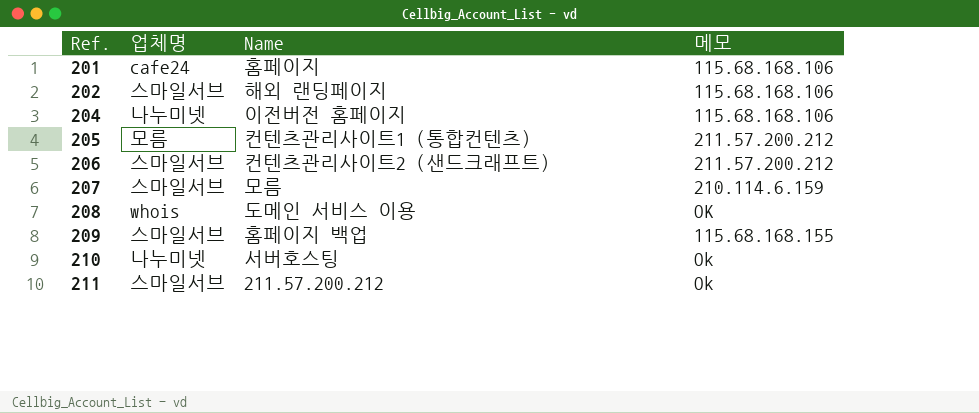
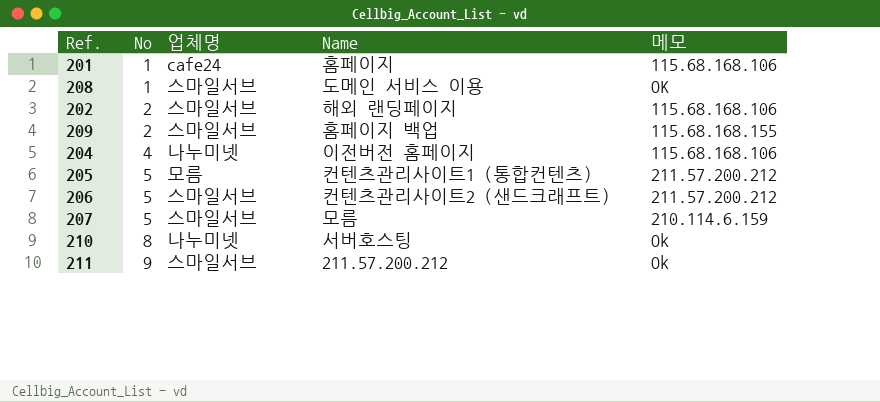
row order: Ref. ascending -> No ascending
column No | position: none -> 2
208 | 업체명: whois -> 스마일서브

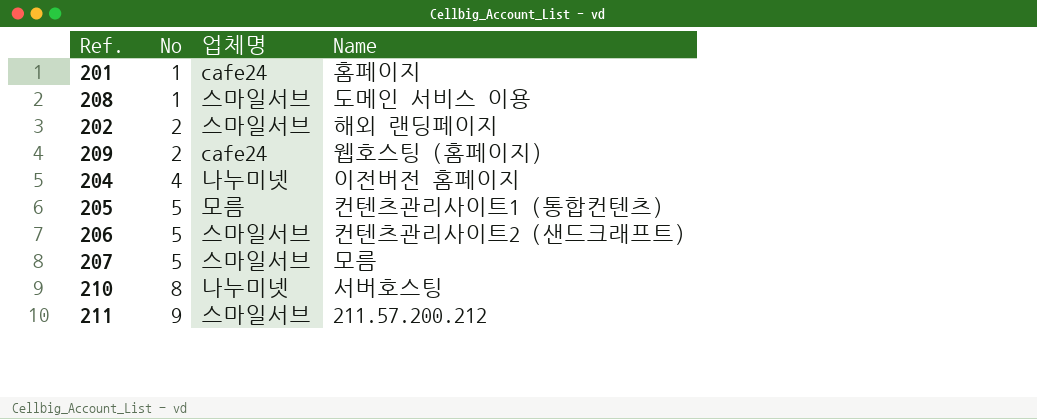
column 메모 | position: 5 -> none
209 | 업체명: 스마일서브 -> cafe24
209 | Name: 홈페이지 백업 -> 웹호스팅 (홈페이지)

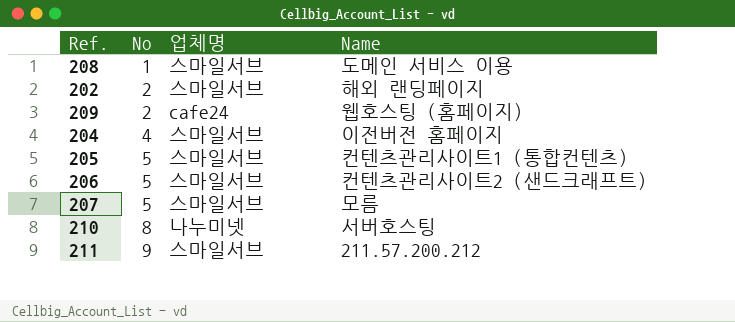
row 201: 1 | cafe24 | 홈페이지 -> none
204 | 업체명: 나누미넷 -> 스마일서브
205 | 업체명: 모름 -> 스마일서브

